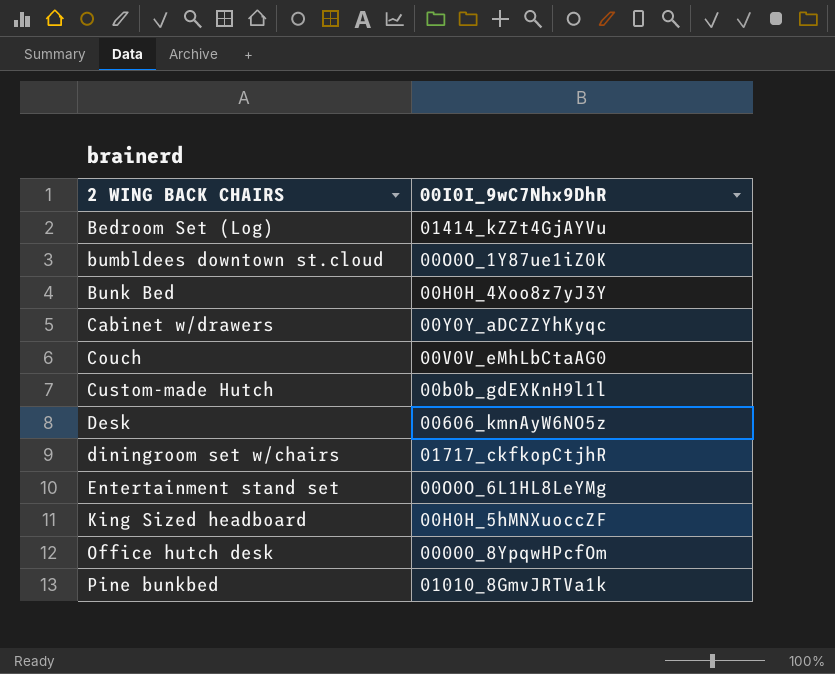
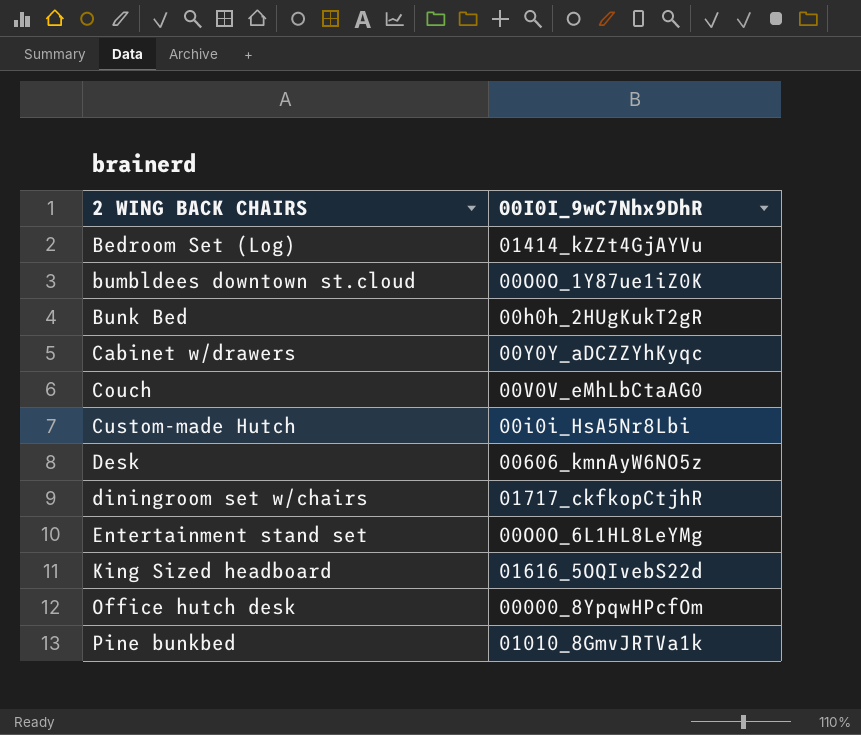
Bunk Bed | 00I0I_9wC7Nhx9DhR: 00H0H_4Xoo8z7yJ3Y -> 00h0h_2HUgKukT2gR
Custom-made Hutch | 00I0I_9wC7Nhx9DhR: 00b0b_gdEXKnH9l1l -> 00i0i_HsA5Nr8Lbi
King Sized headboard | 00I0I_9wC7Nhx9DhR: 00H0H_5hMNXuoccZF -> 01616_5OQIvebS22d

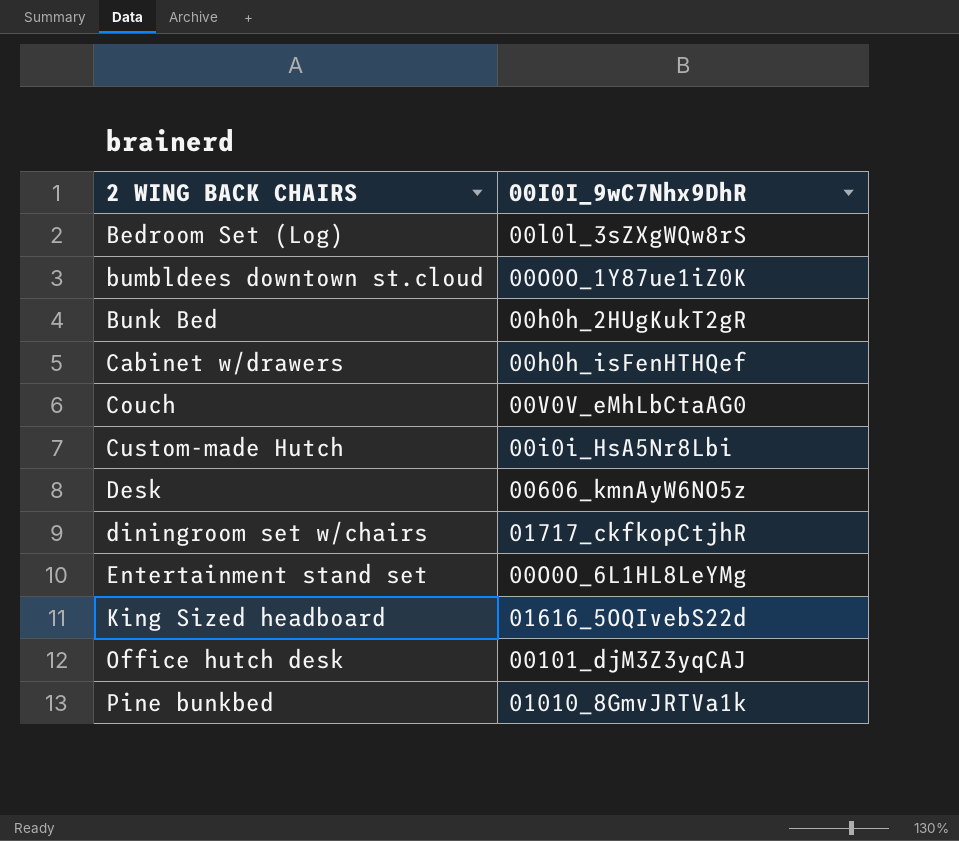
Bedroom Set (Log) | 00I0I_9wC7Nhx9DhR: 01414_kZZt4GjAYVu -> 00l0l_3sZXgWQw8rS
Cabinet w/drawers | 00I0I_9wC7Nhx9DhR: 00Y0Y_aDCZZYhKyqc -> 00h0h_isFenHTHQef
Office hutch desk | 00I0I_9wC7Nhx9DhR: 00000_8YpqwHPcfOm -> 00101_djM3Z3yqCAJ

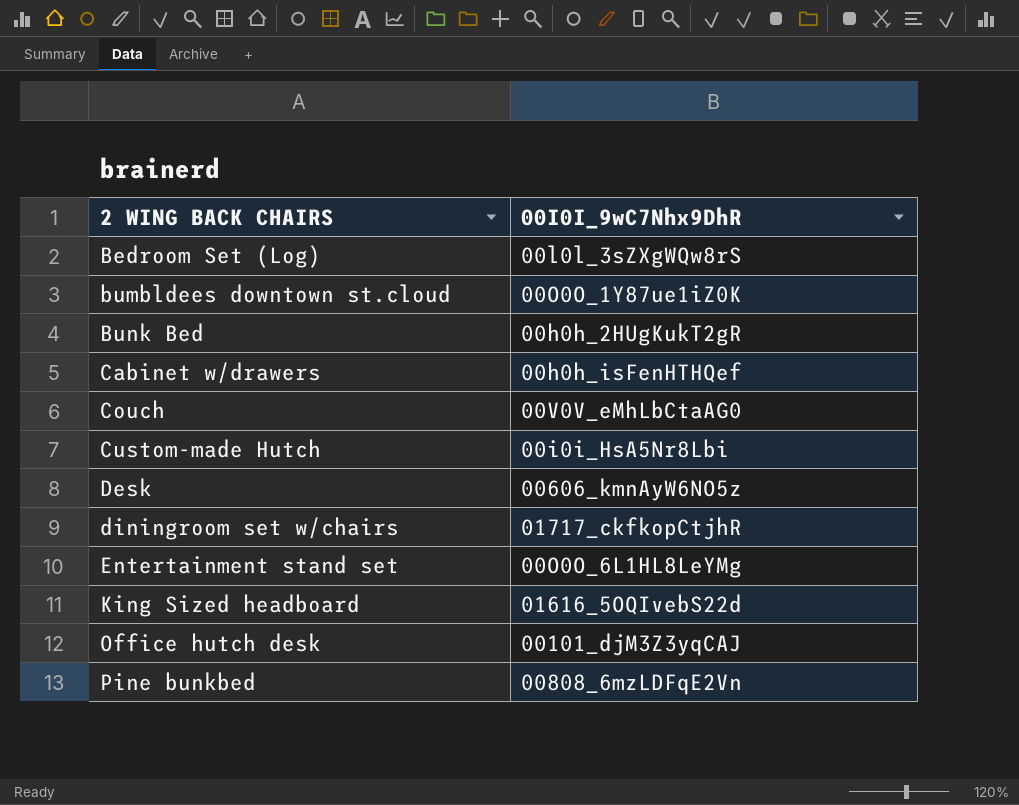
Pine bunkbed | 00I0I_9wC7Nhx9DhR: 01010_8GmvJRTVa1k -> 00808_6mzLDFqE2Vn

